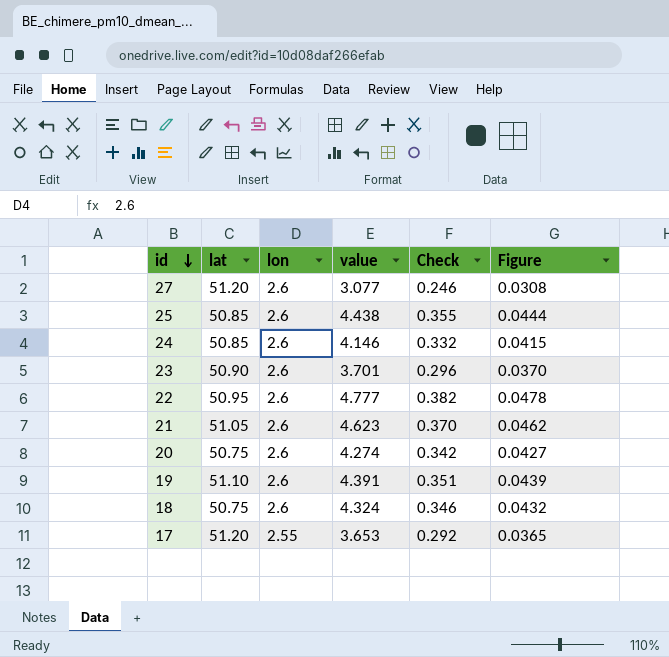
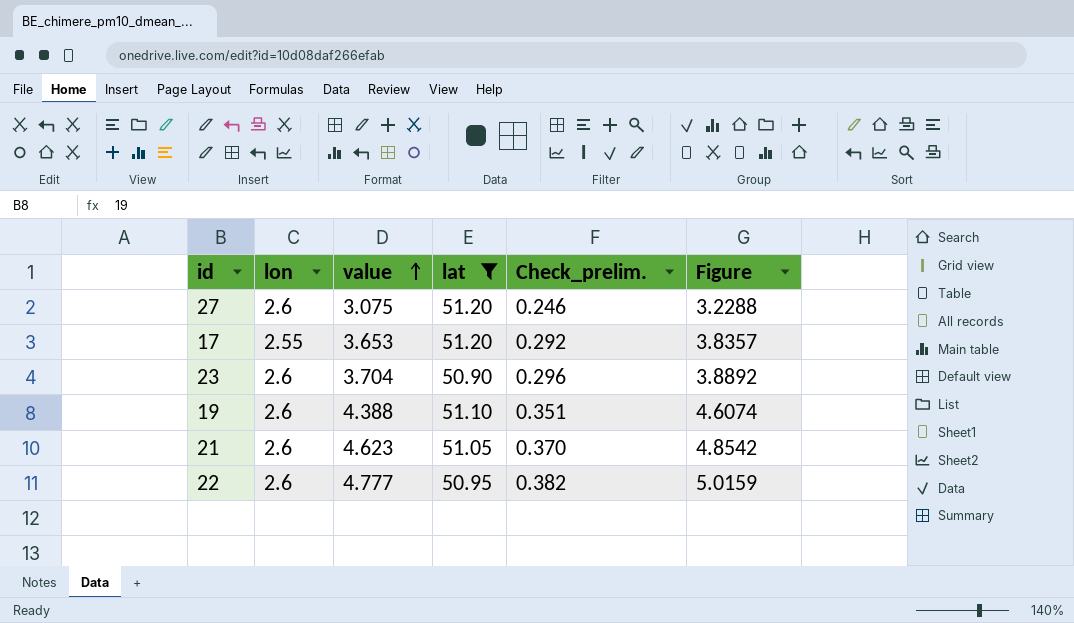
filter: none -> lat >= 50.90
row order: id descending -> value ascending
column lat | position: 2 -> 4
column name: Check -> Check_prelim.
column Figure | formula: [value] * 0.01 -> [value] * 1.05
27 | value: 3.077 -> 3.075
23 | value: 3.701 -> 3.704
19 | value: 4.391 -> 4.388

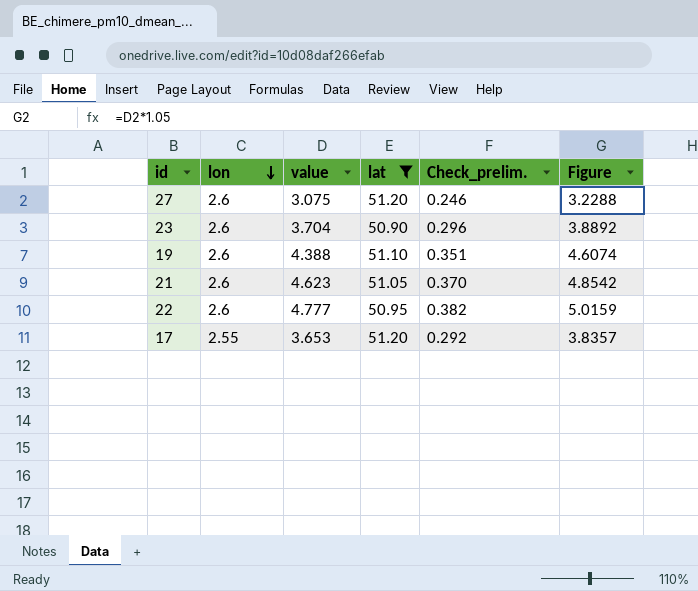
row order: value ascending -> lon descending

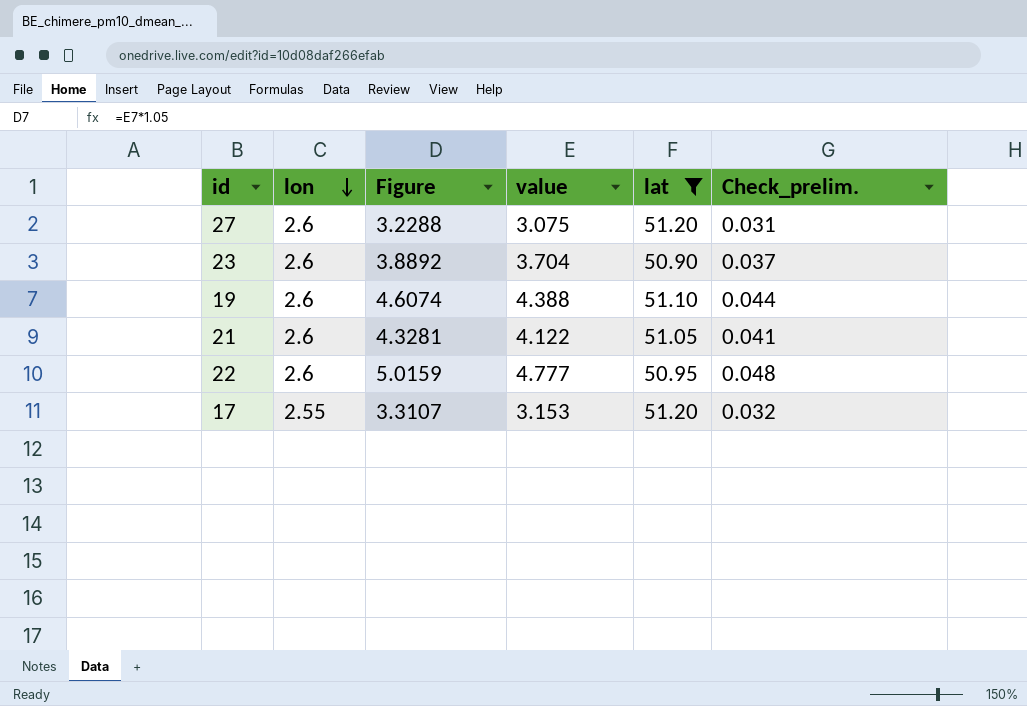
column Figure | position: 6 -> 3
column Check_prelim. | formula: [value] * 0.08 -> [value] * 0.01
21 | Figure: 4.8542 -> 4.3281
21 | value: 4.623 -> 4.122
17 | Figure: 3.8357 -> 3.3107
17 | value: 3.653 -> 3.153

